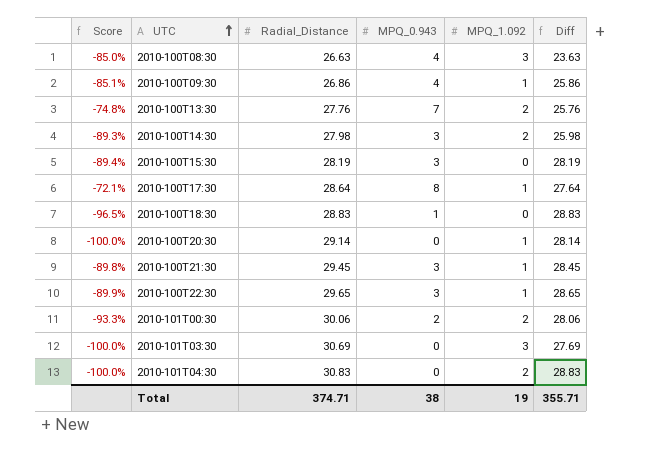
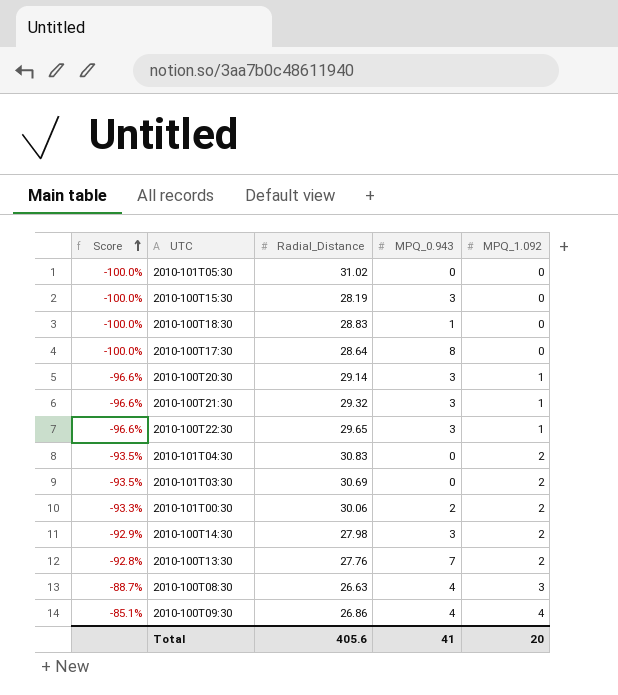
row order: UTC ascending -> Score ascending
column Diff | formula: [Radial_Distance] - [MPQ_1.092] -> none
column Score | formula: ([MPQ_0.943] - [Radial_Distance]) / [Radial_Distance] -> ([MPQ_1.092] - [Radial_Distance]) / [Radial_Distance]
row 2010-101T05:30: none -> -100.0% | 31.02 | 0 | 0
2010-100T17:30 | MPQ_1.092: 1 -> 0
2010-100T20:30 | MPQ_0.943: 0 -> 3
2010-100T21:30 | Radial_Distance: 29.45 -> 29.32
2010-101T03:30 | MPQ_1.092: 3 -> 2
2010-100T09:30 | MPQ_1.092: 1 -> 4
Total | Radial_Distance: 374.71 -> 405.6
Total | MPQ_0.943: 38 -> 41
Total | MPQ_1.092: 19 -> 20

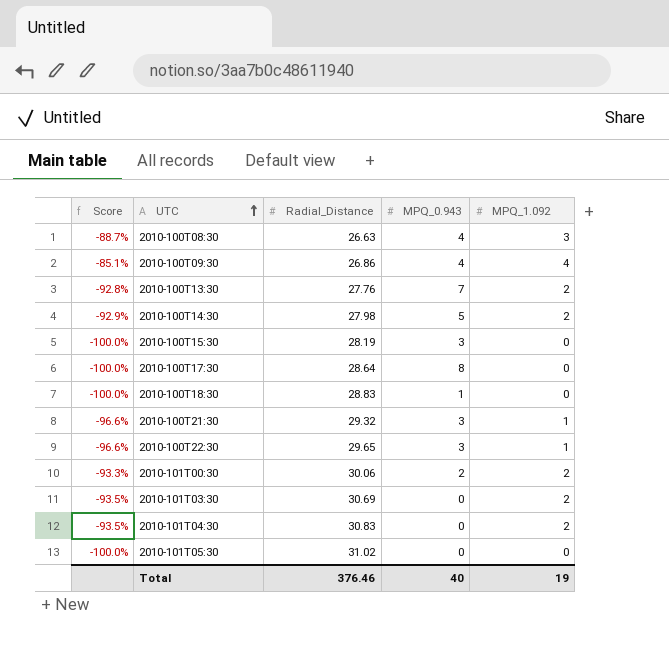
row order: Score ascending -> UTC ascending
row 2010-100T20:30: -96.6% | 29.14 | 3 | 1 -> none
2010-100T14:30 | MPQ_0.943: 3 -> 5
Total | Radial_Distance: 405.6 -> 376.46
Total | MPQ_0.943: 41 -> 40
Total | MPQ_1.092: 20 -> 19

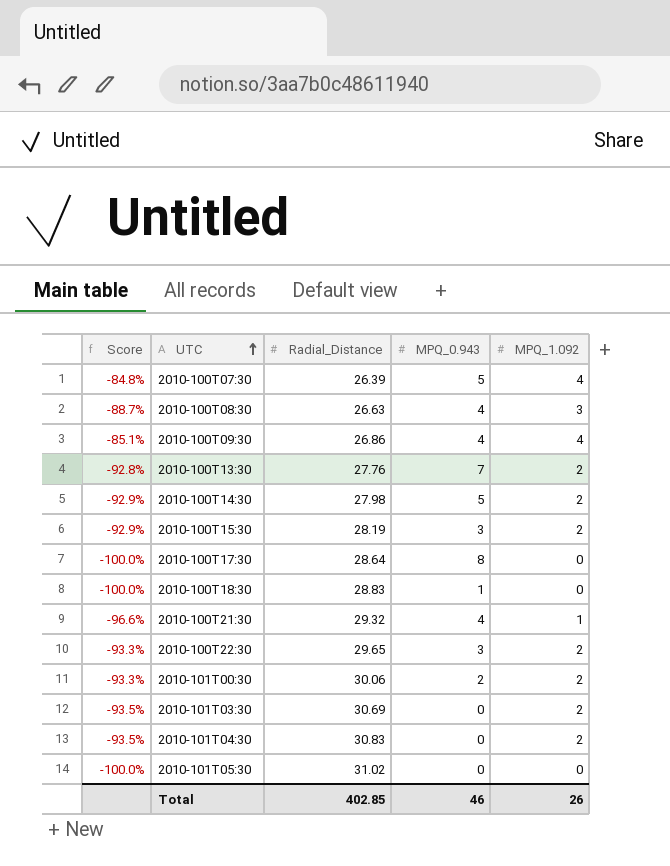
row 2010-100T07:30: none -> -84.8% | 26.39 | 5 | 4
2010-100T15:30 | Score: -100.0% -> -92.9%
2010-100T15:30 | MPQ_1.092: 0 -> 2
2010-100T21:30 | MPQ_0.943: 3 -> 4
2010-100T22:30 | Score: -96.6% -> -93.3%
2010-100T22:30 | MPQ_1.092: 1 -> 2
Total | Radial_Distance: 376.46 -> 402.85
Total | MPQ_0.943: 40 -> 46
Total | MPQ_1.092: 19 -> 26

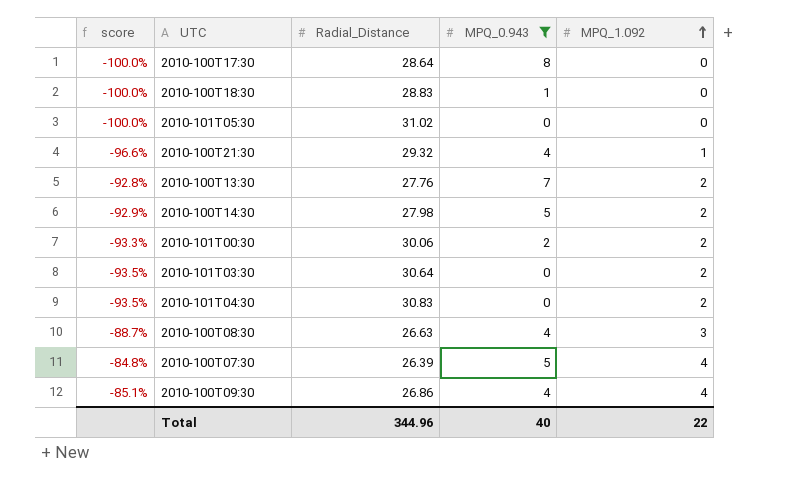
filter: none -> MPQ_0.943 != 3
row order: UTC ascending -> MPQ_1.092 ascending
column name: Score -> score
2010-101T03:30 | Radial_Distance: 30.69 -> 30.64
Total | Radial_Distance: 402.85 -> 344.96
Total | MPQ_0.943: 46 -> 40
Total | MPQ_1.092: 26 -> 22

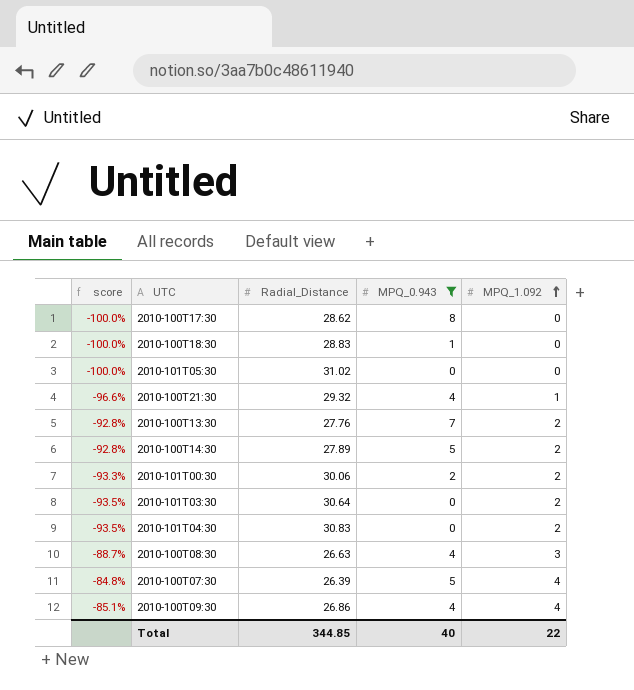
2010-100T17:30 | Radial_Distance: 28.64 -> 28.62
2010-100T14:30 | score: -92.9% -> -92.8%
2010-100T14:30 | Radial_Distance: 27.98 -> 27.89
Total | Radial_Distance: 344.96 -> 344.85

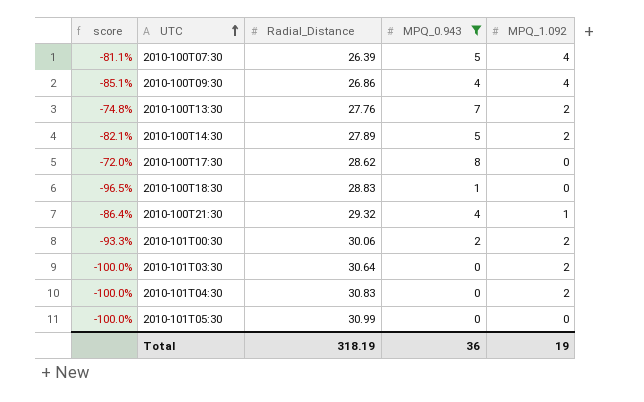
row order: MPQ_1.092 ascending -> UTC ascending
column score | formula: ([MPQ_1.092] - [Radial_Distance]) / [Radial_Distance] -> ([MPQ_0.943] - [Radial_Distance]) / [Radial_Distance]
row 2010-100T08:30: -88.7% | 26.63 | 4 | 3 -> none
2010-101T05:30 | Radial_Distance: 31.02 -> 30.99
Total | Radial_Distance: 344.85 -> 318.19
Total | MPQ_0.943: 40 -> 36
Total | MPQ_1.092: 22 -> 19

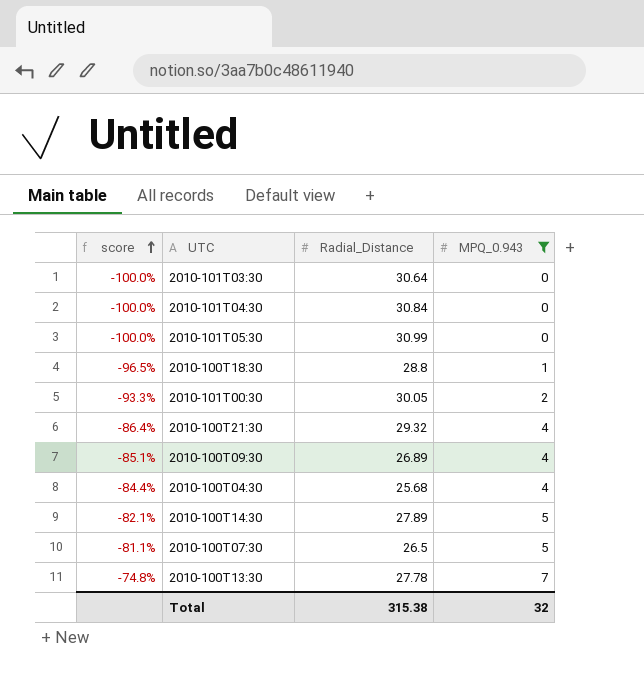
row order: UTC ascending -> score ascending
column MPQ_1.092 | position: 5 -> none
row 2010-100T17:30: -72.0% | 28.62 | 8 | 0 -> none
2010-101T04:30 | Radial_Distance: 30.83 -> 30.84
2010-100T18:30 | Radial_Distance: 28.83 -> 28.8
2010-101T00:30 | Radial_Distance: 30.06 -> 30.05
2010-100T09:30 | Radial_Distance: 26.86 -> 26.89
row 2010-100T04:30: none -> -84.4% | 25.68 | 4
2010-100T07:30 | Radial_Distance: 26.39 -> 26.5
2010-100T13:30 | Radial_Distance: 27.76 -> 27.78
Total | Radial_Distance: 318.19 -> 315.38
Total | MPQ_0.943: 36 -> 32

